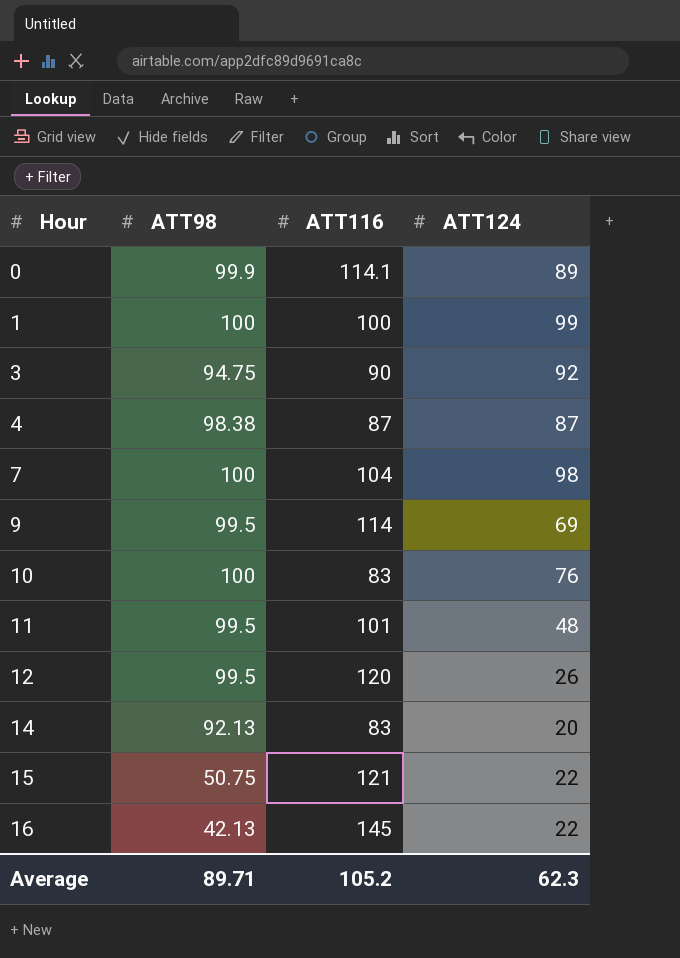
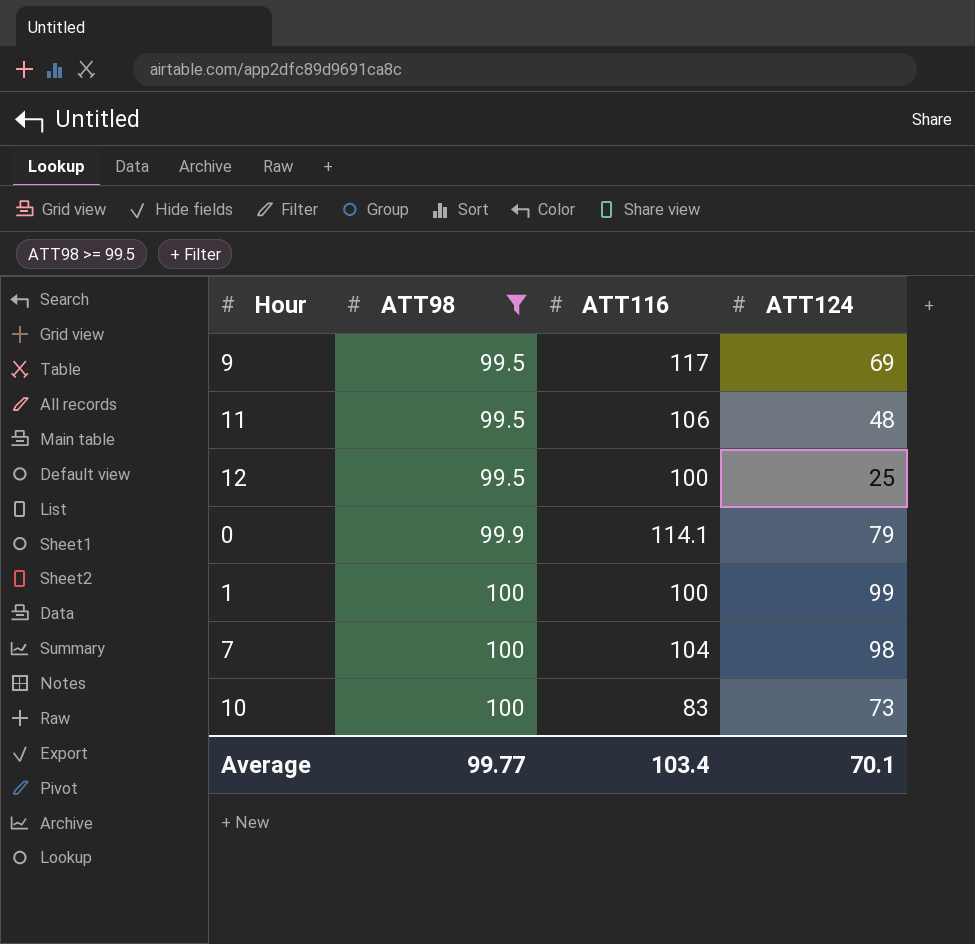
filter: none -> ATT98 >= 99.5
row order: Hour ascending -> ATT98 ascending
9 | ATT116: 114 -> 117
11 | ATT116: 101 -> 106
12 | ATT116: 120 -> 100
12 | ATT124: 26 -> 25
0 | ATT124: 89 -> 79
10 | ATT124: 76 -> 73
Average | ATT98: 89.71 -> 99.77
Average | ATT116: 105.2 -> 103.4
Average | ATT124: 62.3 -> 70.1

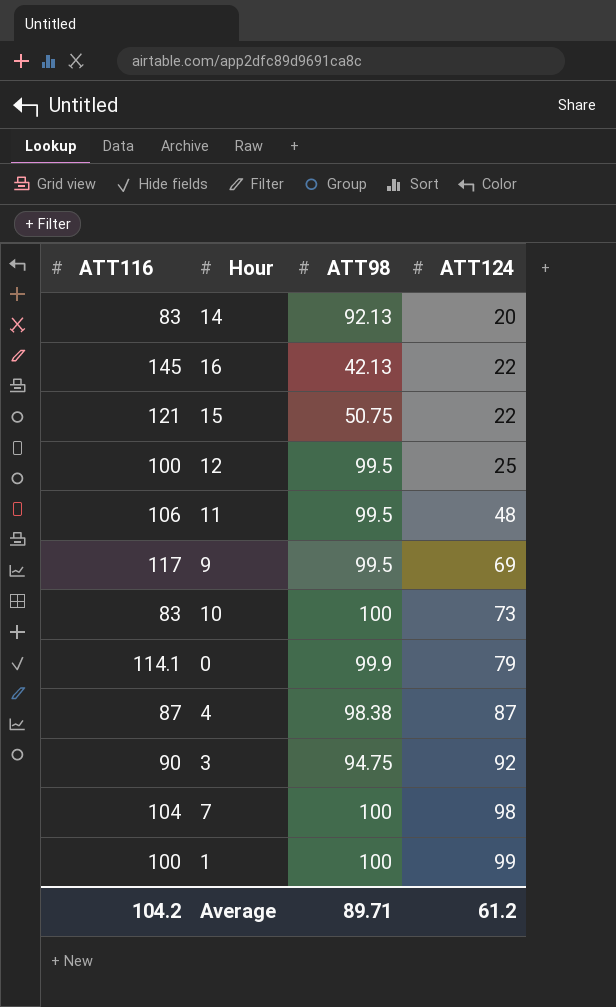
filter: ATT98 >= 99.5 -> none
row order: ATT98 ascending -> ATT124 ascending
column ATT116 | position: 3 -> 1
Average | ATT116: 103.4 -> 104.2
Average | ATT98: 99.77 -> 89.71
Average | ATT124: 70.1 -> 61.2

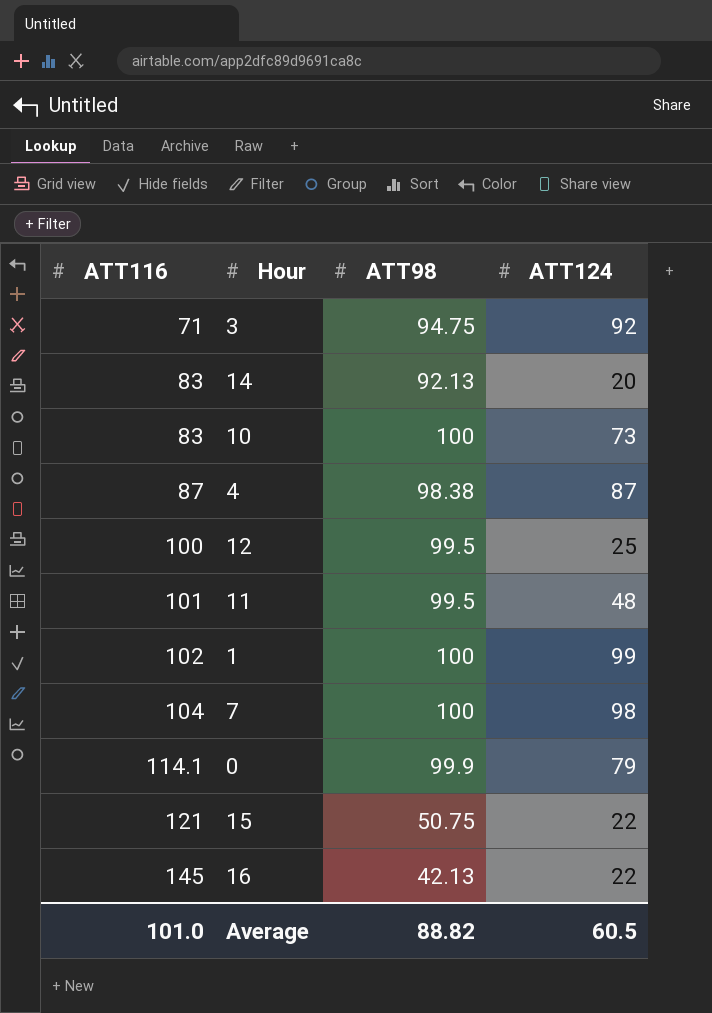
row order: ATT124 ascending -> ATT116 ascending
row 9: 117 | 99.5 | 69 -> none
3 | ATT116: 90 -> 71
11 | ATT116: 106 -> 101
1 | ATT116: 100 -> 102
Average | ATT116: 104.2 -> 101.0
Average | ATT98: 89.71 -> 88.82
Average | ATT124: 61.2 -> 60.5

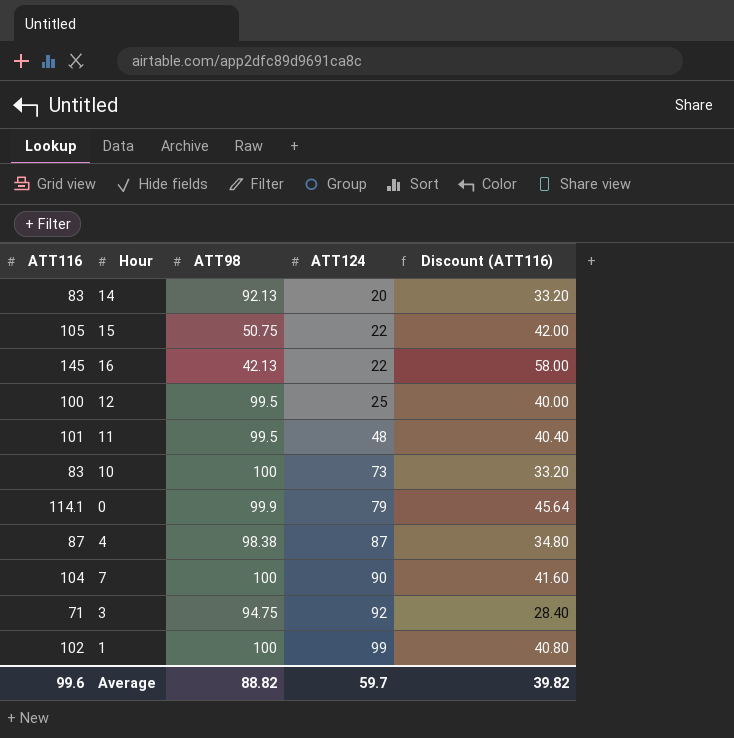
row order: ATT116 ascending -> ATT124 ascending
column Discount (ATT116) | formula: none -> [ATT116] * 0.4
15 | ATT116: 121 -> 105
7 | ATT124: 98 -> 90
Average | ATT116: 101.0 -> 99.6
Average | ATT124: 60.5 -> 59.7

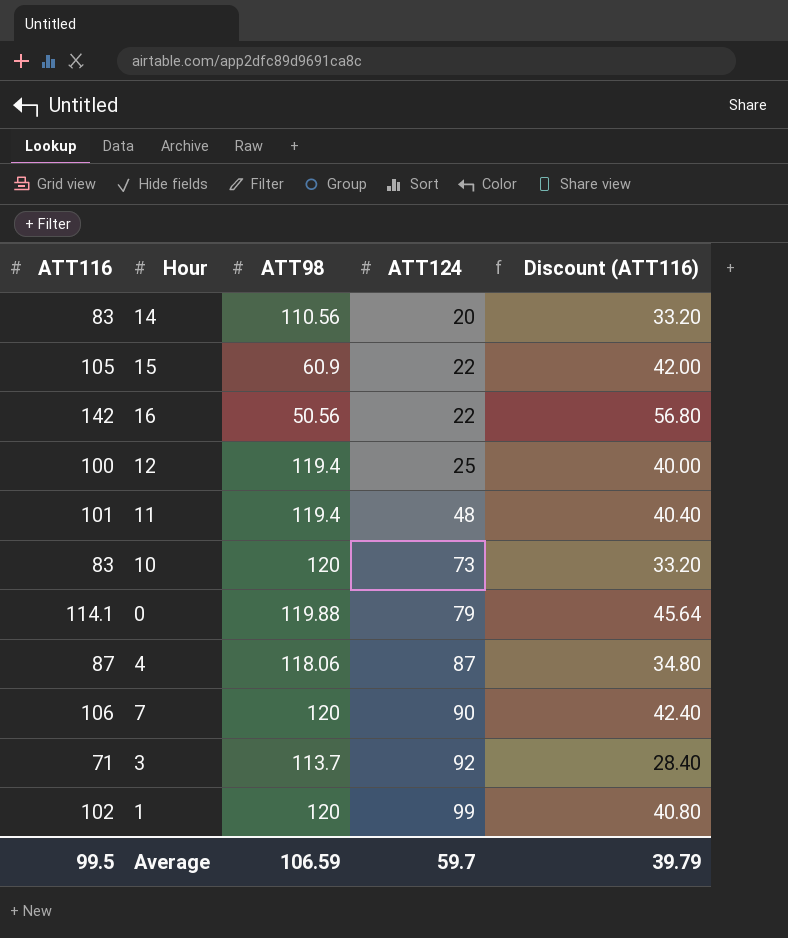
14 | ATT98: 92.13 -> 110.56
15 | ATT98: 50.75 -> 60.9
16 | ATT116: 145 -> 142
16 | ATT98: 42.13 -> 50.56
16 | Discount (ATT116): 58.00 -> 56.80
12 | ATT98: 99.5 -> 119.4
11 | ATT98: 99.5 -> 119.4
10 | ATT98: 100 -> 120
0 | ATT98: 99.9 -> 119.88
4 | ATT98: 98.38 -> 118.06
7 | ATT116: 104 -> 106
7 | ATT98: 100 -> 120
7 | Discount (ATT116): 41.60 -> 42.40
3 | ATT98: 94.75 -> 113.7
1 | ATT98: 100 -> 120
Average | ATT116: 99.6 -> 99.5
Average | ATT98: 88.82 -> 106.59
Average | Discount (ATT116): 39.82 -> 39.79

